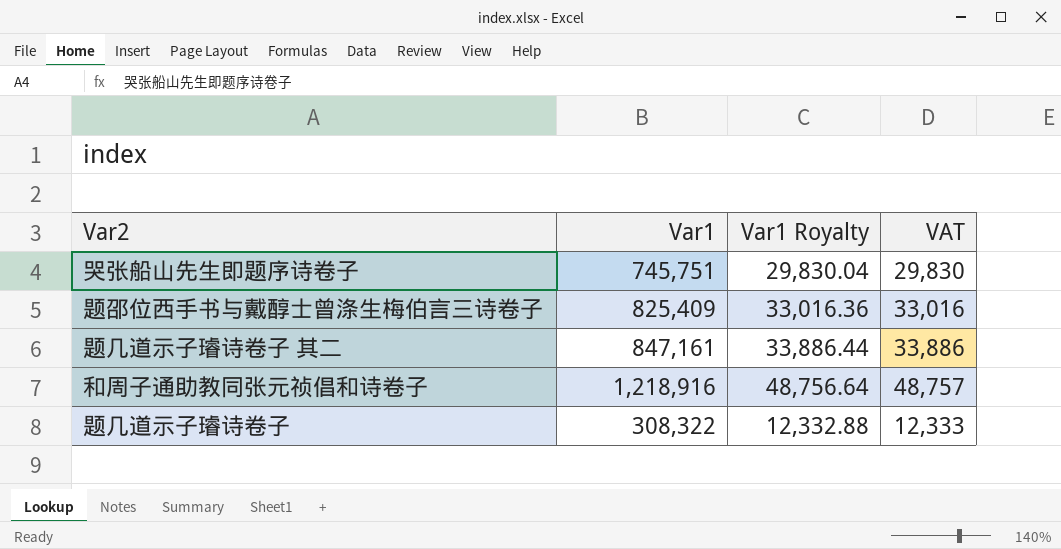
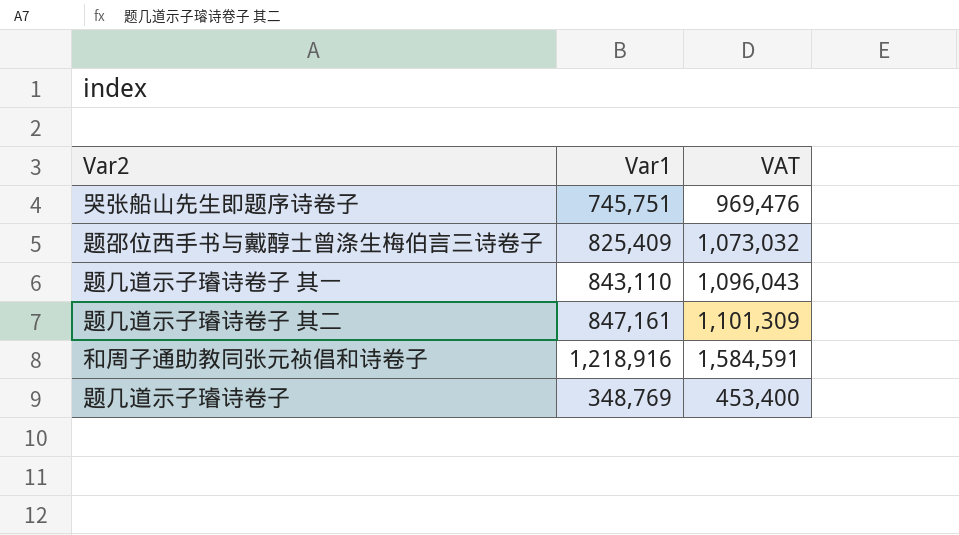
column Var1 Royalty | formula: [Var1] * 0.04 -> none
column VAT | formula: [Var1] * 0.04 -> [Var1] * 1.3
row 题几道示子璿诗卷子 其一: none -> 843,110 | 1,096,043
题几道示子璿诗卷子 | Var1: 308,322 -> 348,769

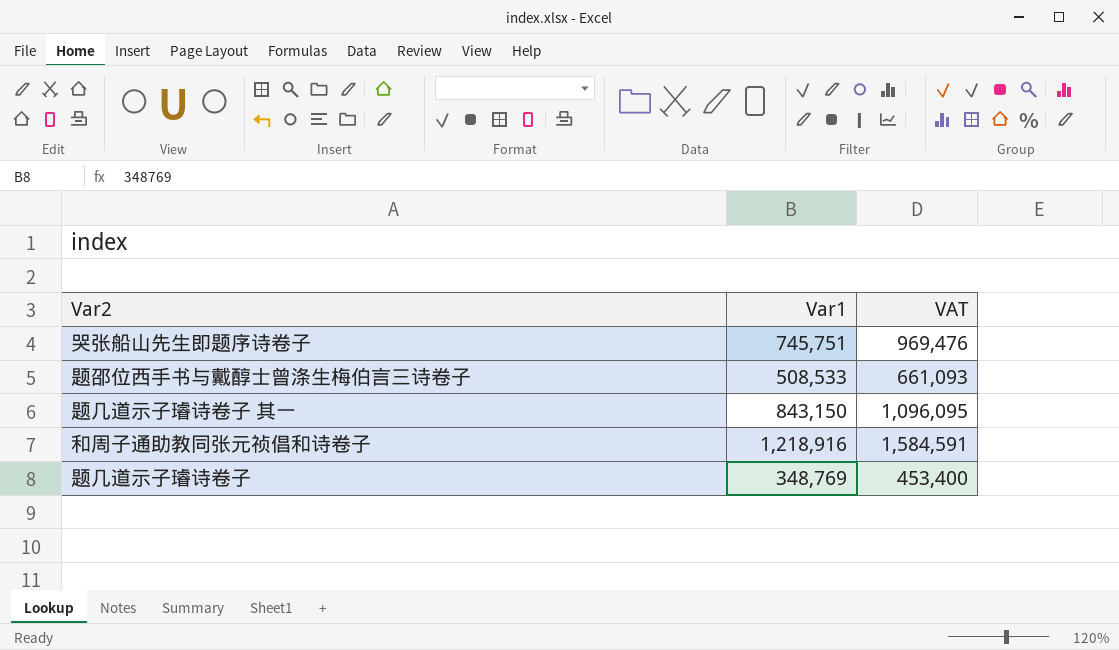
row 题几道示子璿诗卷子 其二: 847,161 | 1,101,309 -> none
题邵位西手书与戴醇士曾涤生梅伯言三诗卷子 | Var1: 825,409 -> 508,533
题邵位西手书与戴醇士曾涤生梅伯言三诗卷子 | VAT: 1,073,032 -> 661,093
题几道示子璿诗卷子 其一 | Var1: 843,110 -> 843,150
题几道示子璿诗卷子 其一 | VAT: 1,096,043 -> 1,096,095

